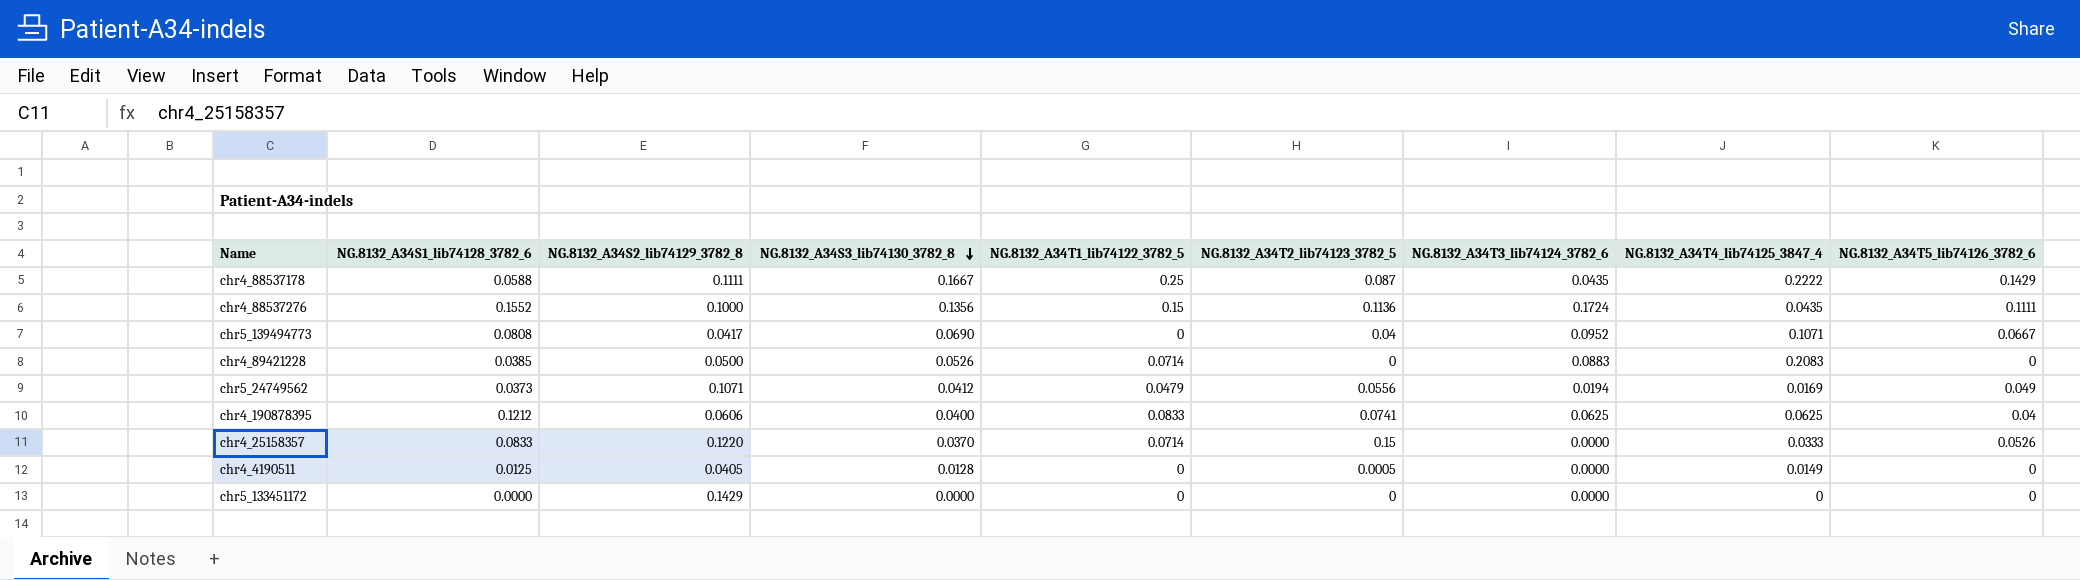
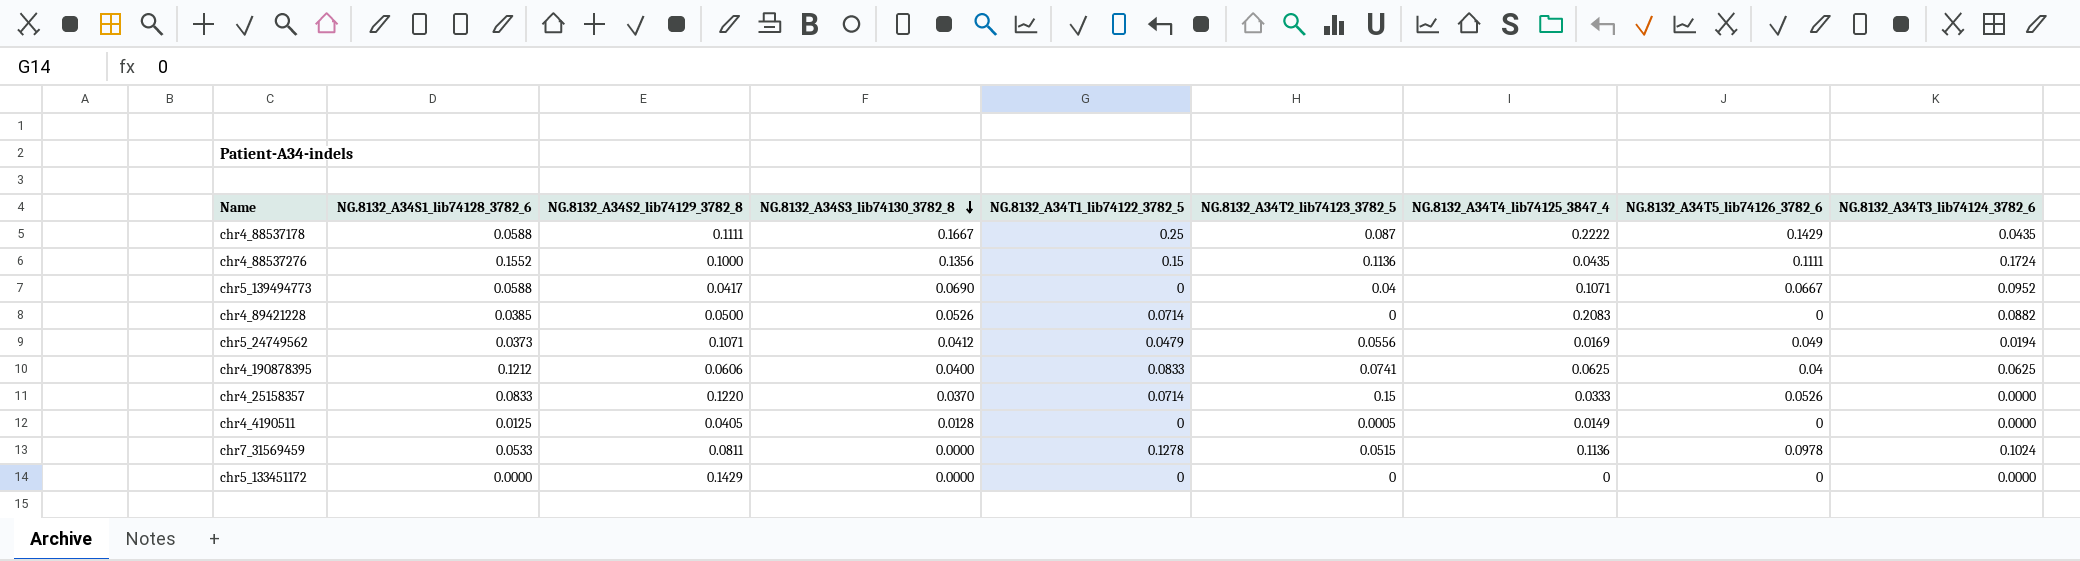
column NG.8132_A34T3_lib74124_3782_6 | position: 7 -> 9
chr5_139494773 | NG.8132_A34S1_lib74128_3782_6: 0.0808 -> 0.0588
chr4_89421228 | NG.8132_A34T3_lib74124_3782_6: 0.0883 -> 0.0882
row chr7_31569459: none -> 0.0533 | 0.0811 | 0.0000 | 0.1278 | 0.0515 | 0.1136 | 0.0978 | 0.1024

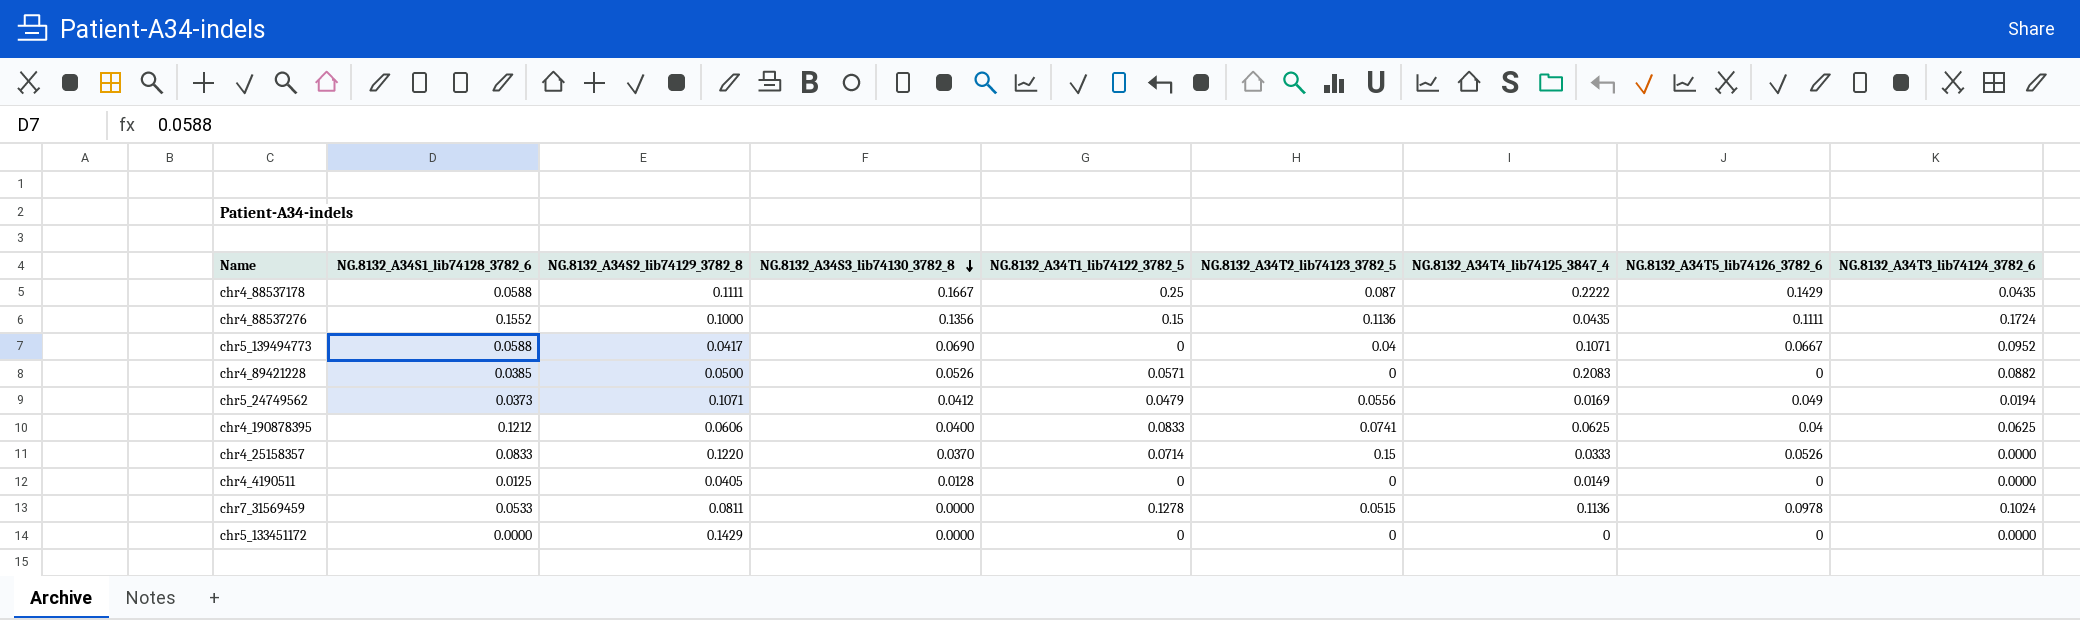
chr4_89421228 | NG.8132_A34T1_lib74122_3782_5: 0.0714 -> 0.0571
chr4_4190511 | NG.8132_A34T2_lib74123_3782_5: 0.0005 -> 0

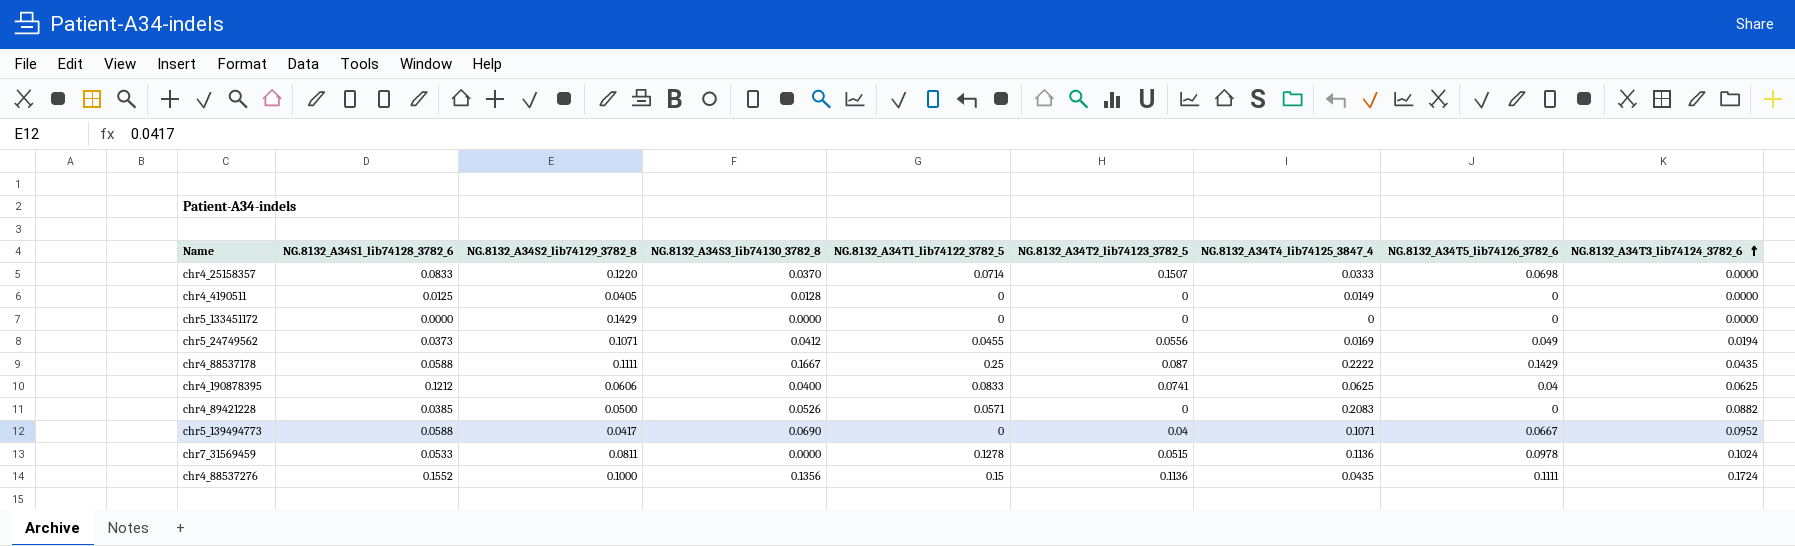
row order: NG.8132_A34S3_lib74130_3782_8 descending -> NG.8132_A34T3_lib74124_3782_6 ascending
chr4_25158357 | NG.8132_A34T2_lib74123_3782_5: 0.15 -> 0.1507
chr4_25158357 | NG.8132_A34T5_lib74126_3782_6: 0.0526 -> 0.0698
chr5_24749562 | NG.8132_A34T1_lib74122_3782_5: 0.0479 -> 0.0455

